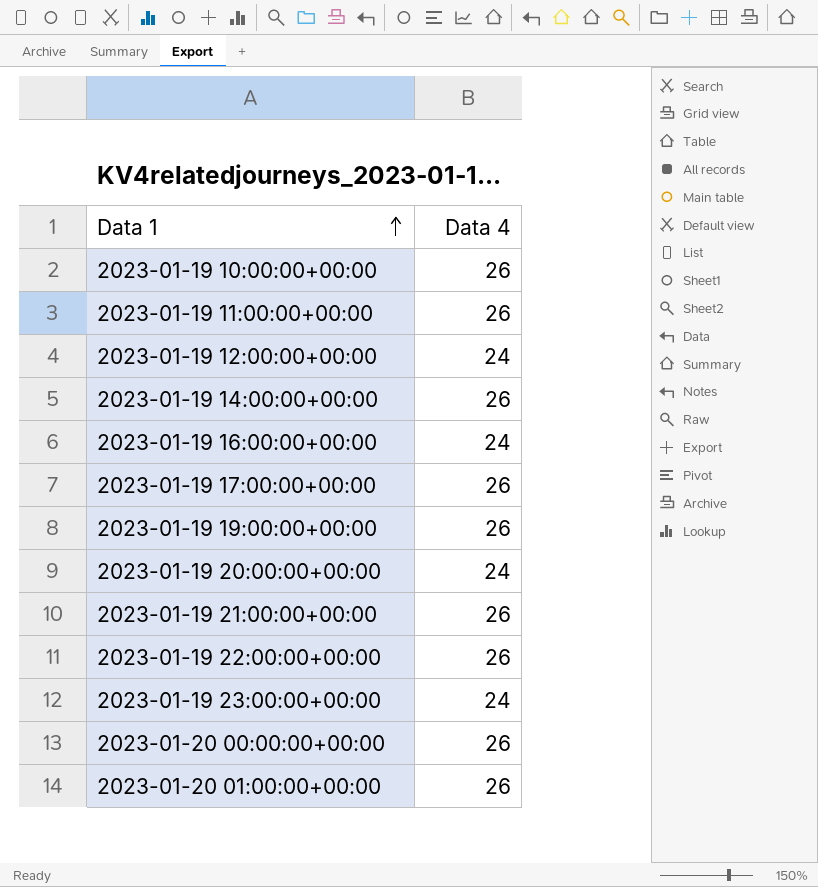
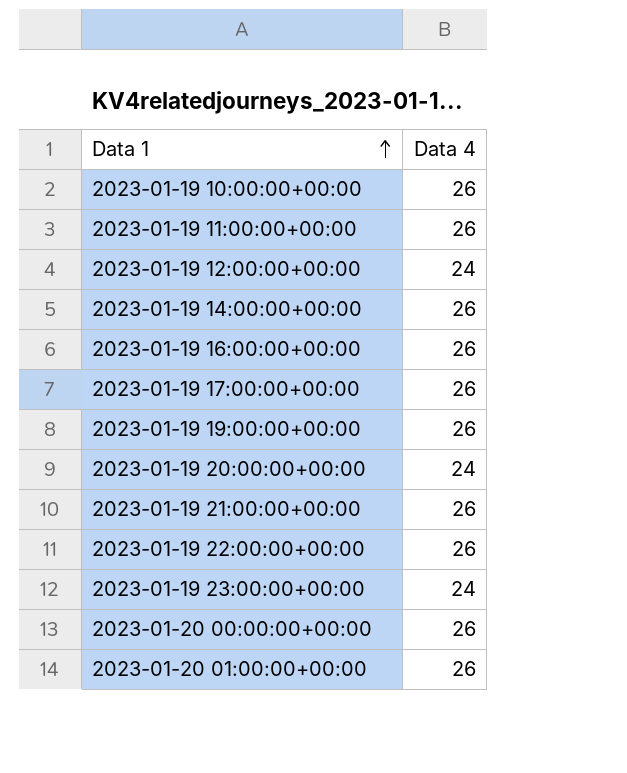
2023-01-19 16:00:00+00:00 | Data 4: 24 -> 26

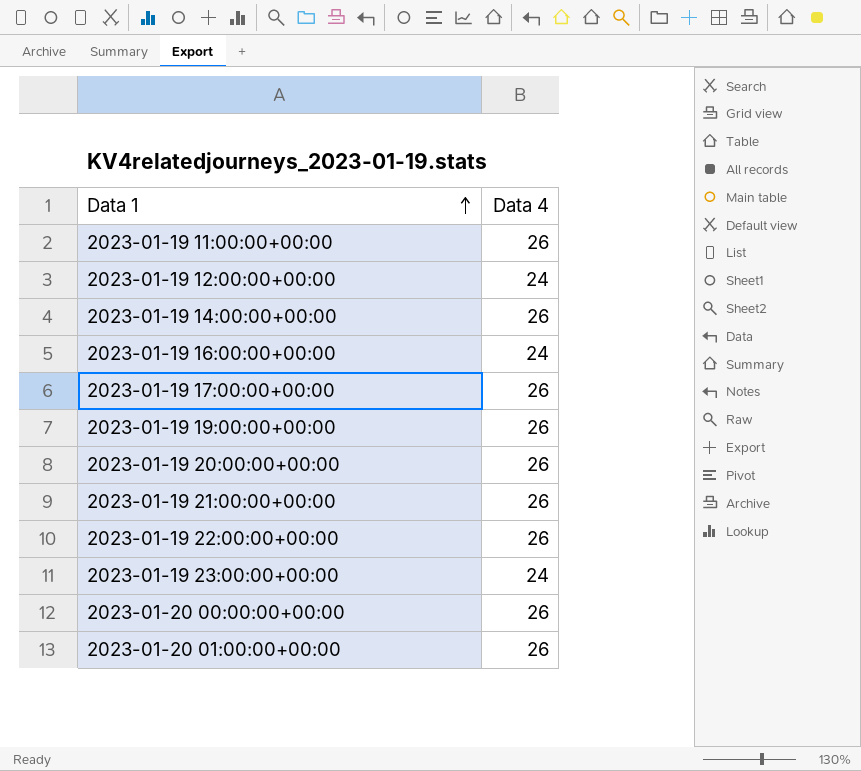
row 2023-01-19 10:00:00+00:00: 26 -> none
2023-01-19 16:00:00+00:00 | Data 4: 26 -> 24
2023-01-19 20:00:00+00:00 | Data 4: 24 -> 26

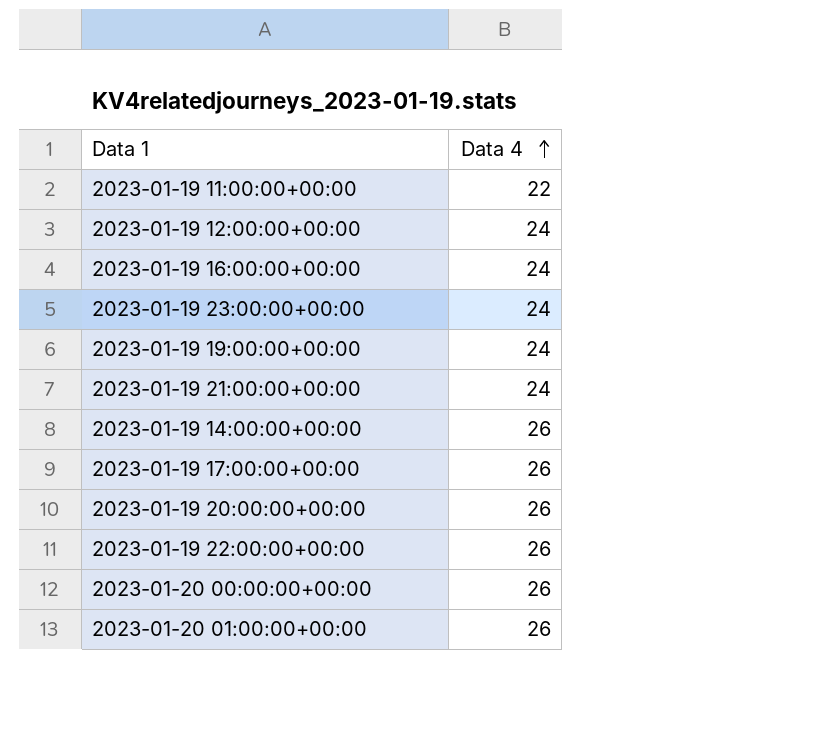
row order: Data 1 ascending -> Data 4 ascending
2023-01-19 11:00:00+00:00 | Data 4: 26 -> 22
2023-01-19 19:00:00+00:00 | Data 4: 26 -> 24
2023-01-19 21:00:00+00:00 | Data 4: 26 -> 24

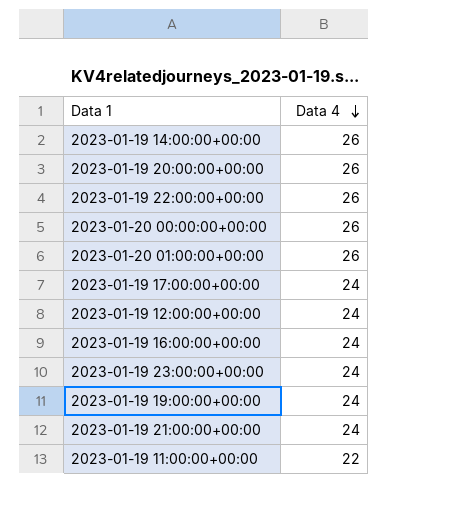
row order: Data 4 ascending -> Data 4 descending
2023-01-19 17:00:00+00:00 | Data 4: 26 -> 24

